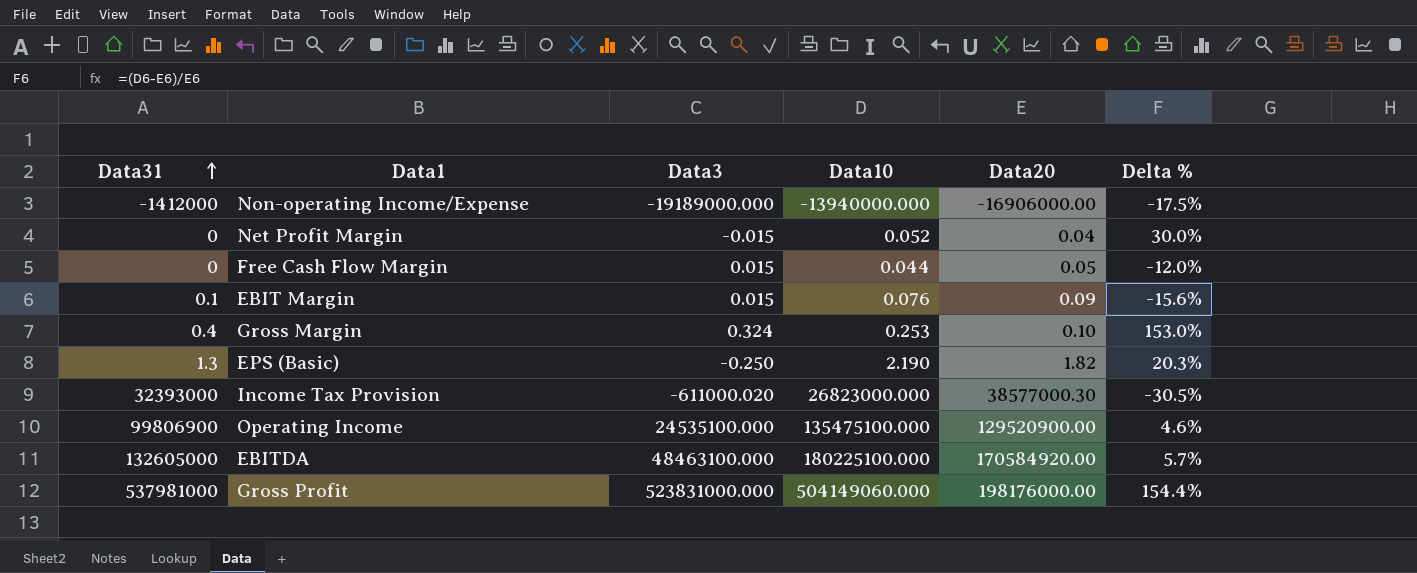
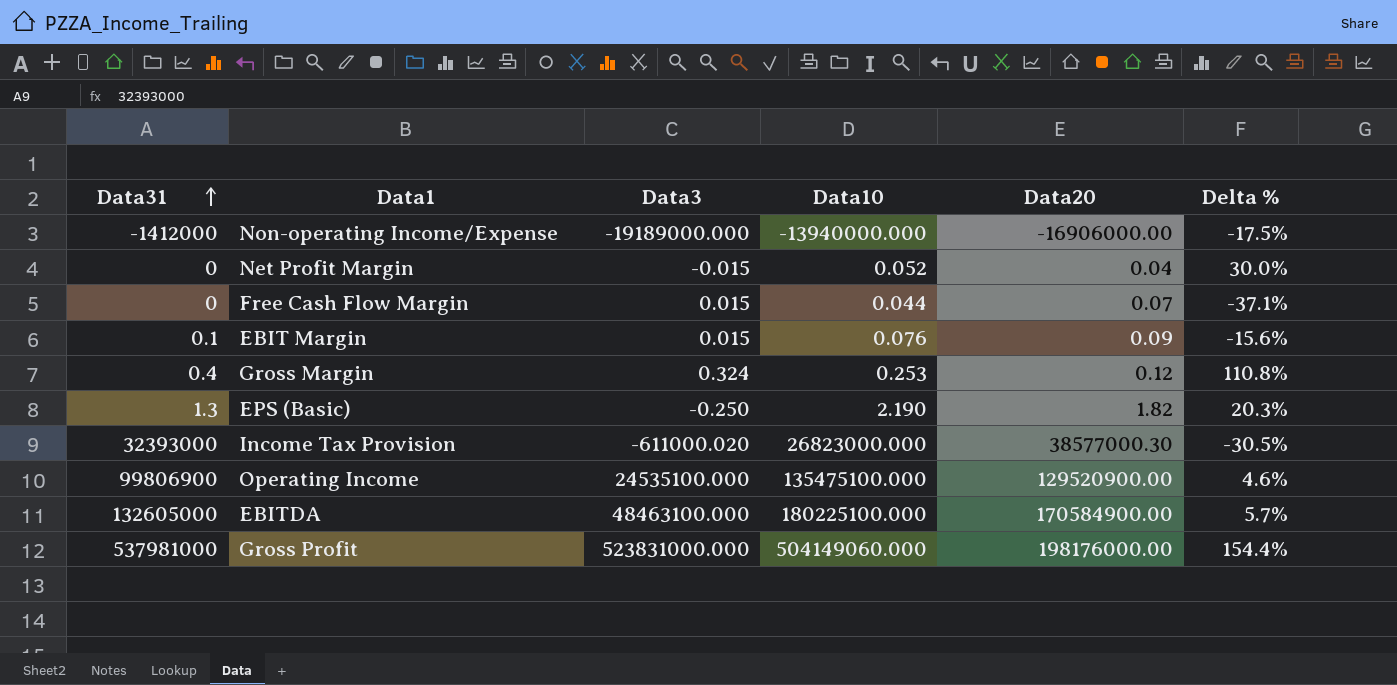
Free Cash Flow Margin | Data20: 0.05 -> 0.07
Free Cash Flow Margin | Delta %: -12.0% -> -37.1%
Gross Margin | Data20: 0.10 -> 0.12
Gross Margin | Delta %: 153.0% -> 110.8%
EBITDA | Data20: 170584920.00 -> 170584900.00

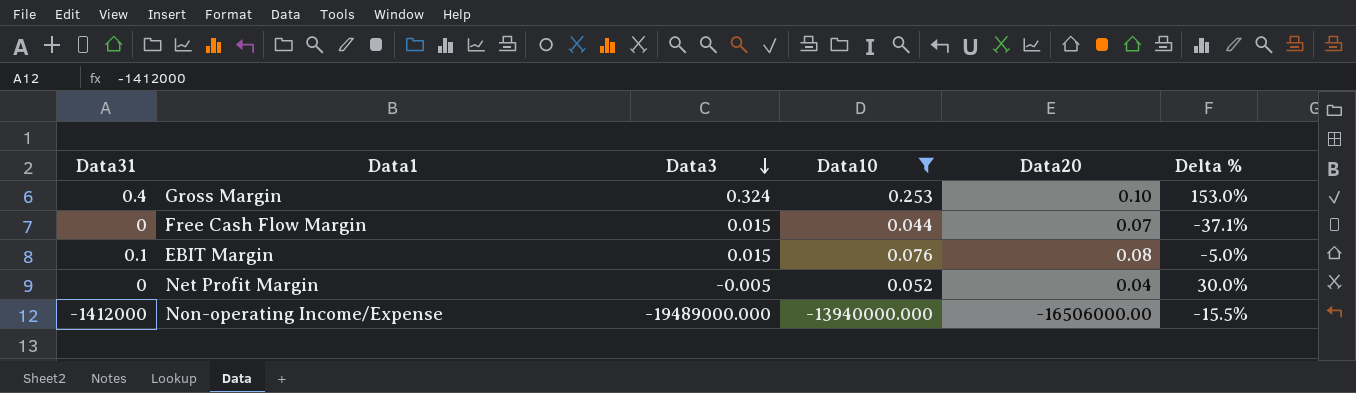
filter: none -> Data10 <= 0.253
row order: Data31 ascending -> Data3 descending
Gross Margin | Data20: 0.12 -> 0.10
Gross Margin | Delta %: 110.8% -> 153.0%
EBIT Margin | Data20: 0.09 -> 0.08
EBIT Margin | Delta %: -15.6% -> -5.0%
Net Profit Margin | Data3: -0.015 -> -0.005
Non-operating Income/Expense | Data3: -19189000.000 -> -19489000.000
Non-operating Income/Expense | Data20: -16906000.00 -> -16506000.00
Non-operating Income/Expense | Delta %: -17.5% -> -15.5%

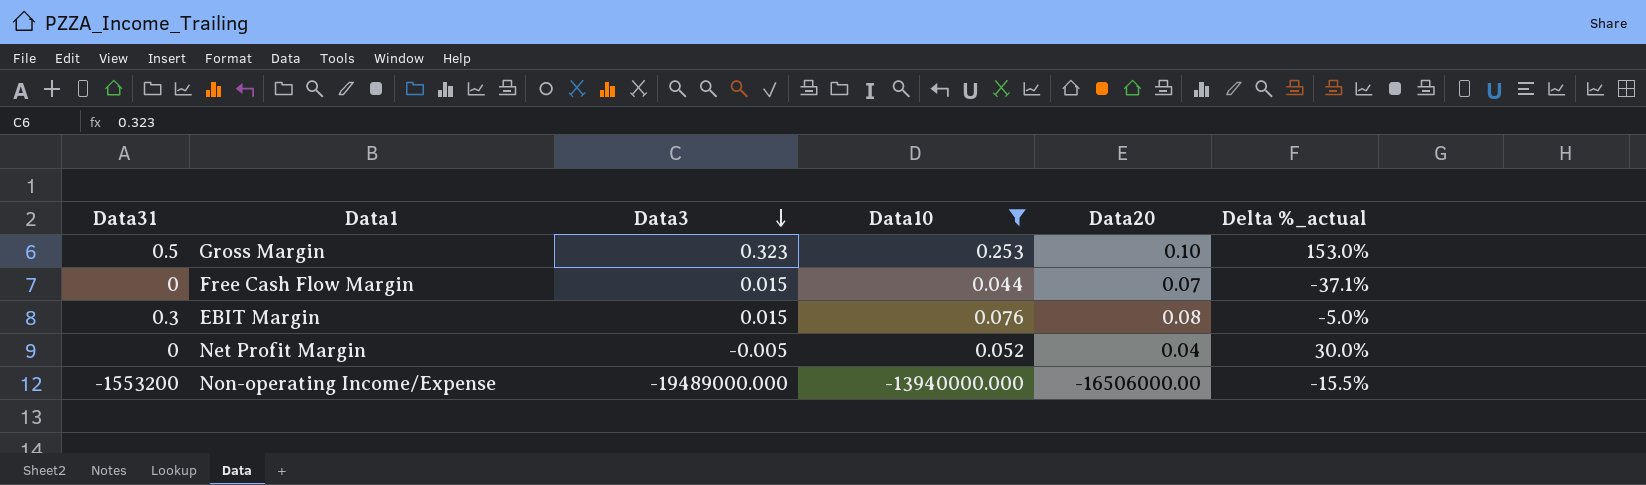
column name: Delta % -> Delta %_actual
Gross Margin | Data31: 0.4 -> 0.5
Gross Margin | Data3: 0.324 -> 0.323
EBIT Margin | Data31: 0.1 -> 0.3
Non-operating Income/Expense | Data31: -1412000 -> -1553200

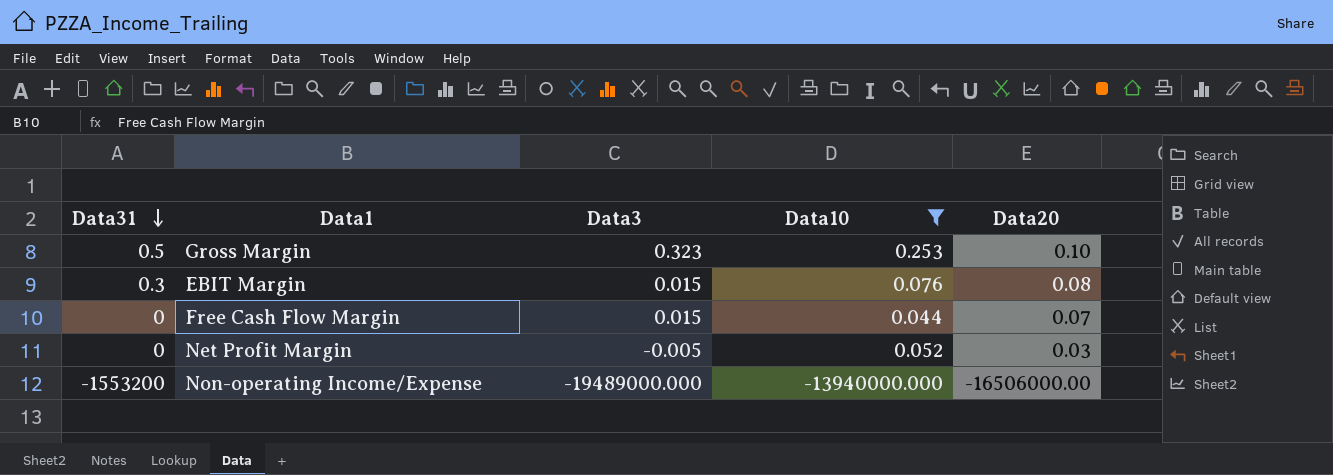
row order: Data3 descending -> Data31 descending
column Delta %_actual | formula: ([Data10] - [Data20]) / [Data20] -> none
Net Profit Margin | Data20: 0.04 -> 0.03

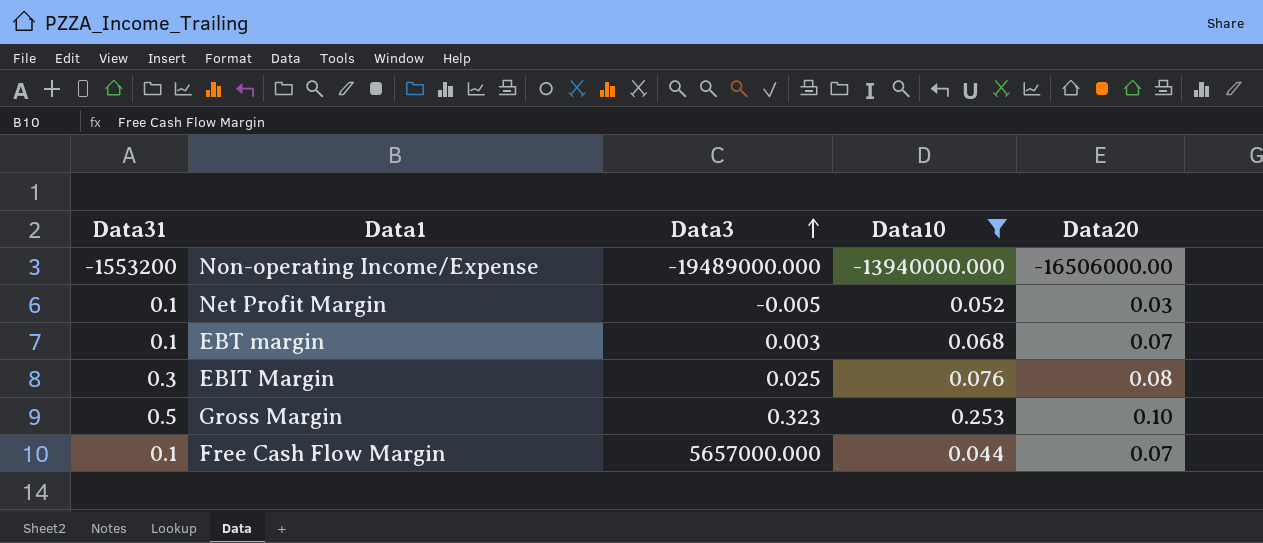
row order: Data31 descending -> Data3 ascending
Net Profit Margin | Data31: 0 -> 0.1
row EBT margin: none -> 0.1 | 0.003 | 0.068 | 0.07
EBIT Margin | Data3: 0.015 -> 0.025
Free Cash Flow Margin | Data31: 0 -> 0.1
Free Cash Flow Margin | Data3: 0.015 -> 5657000.000

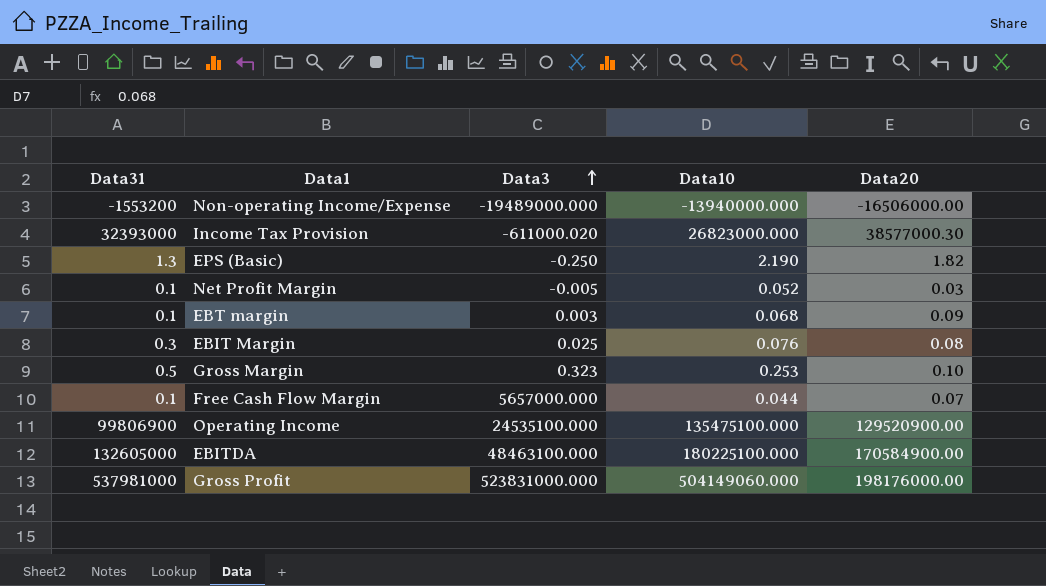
filter: Data10 <= 0.253 -> none
EBT margin | Data20: 0.07 -> 0.09

